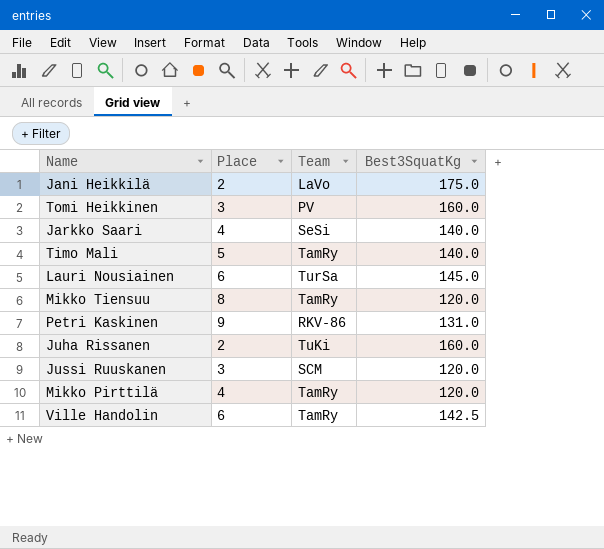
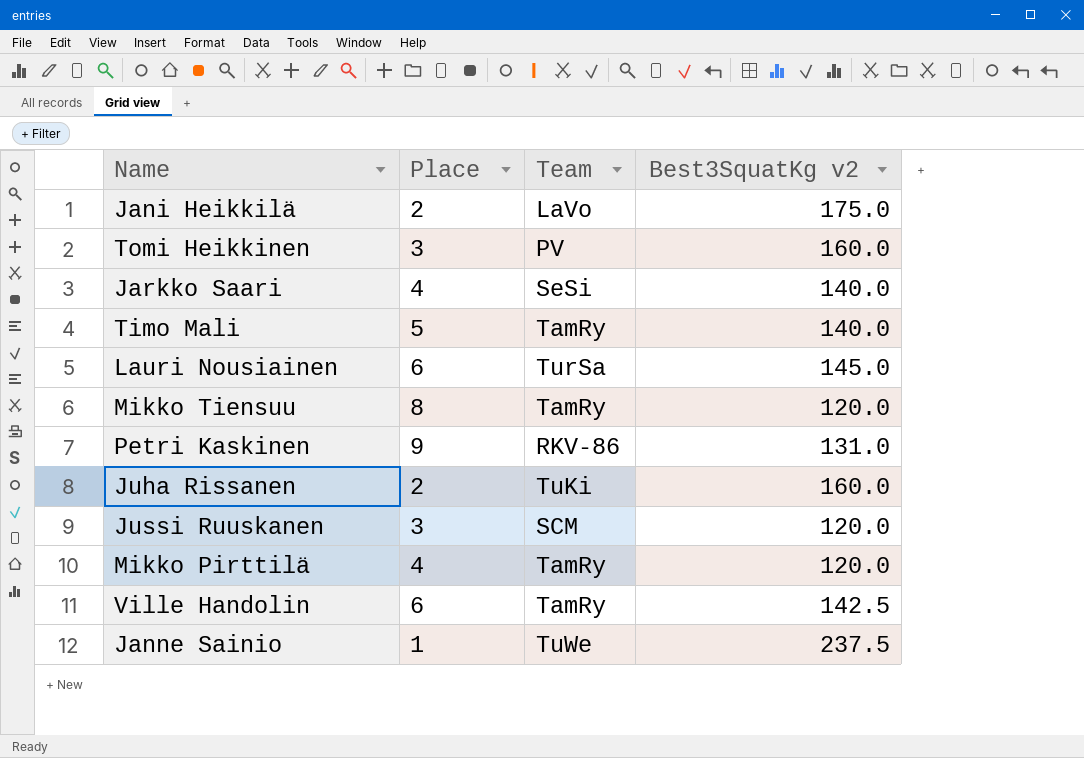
column name: Best3SquatKg -> Best3SquatKg v2
row Janne Sainio: none -> 1 | TuWe | 237.5

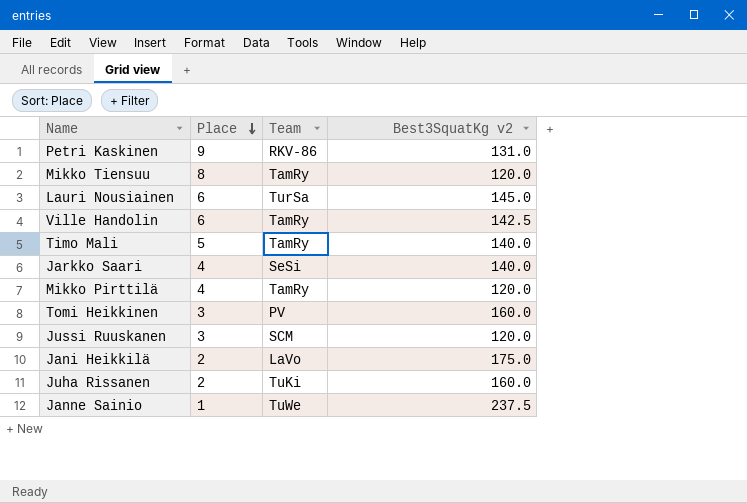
row order: none -> Place descending

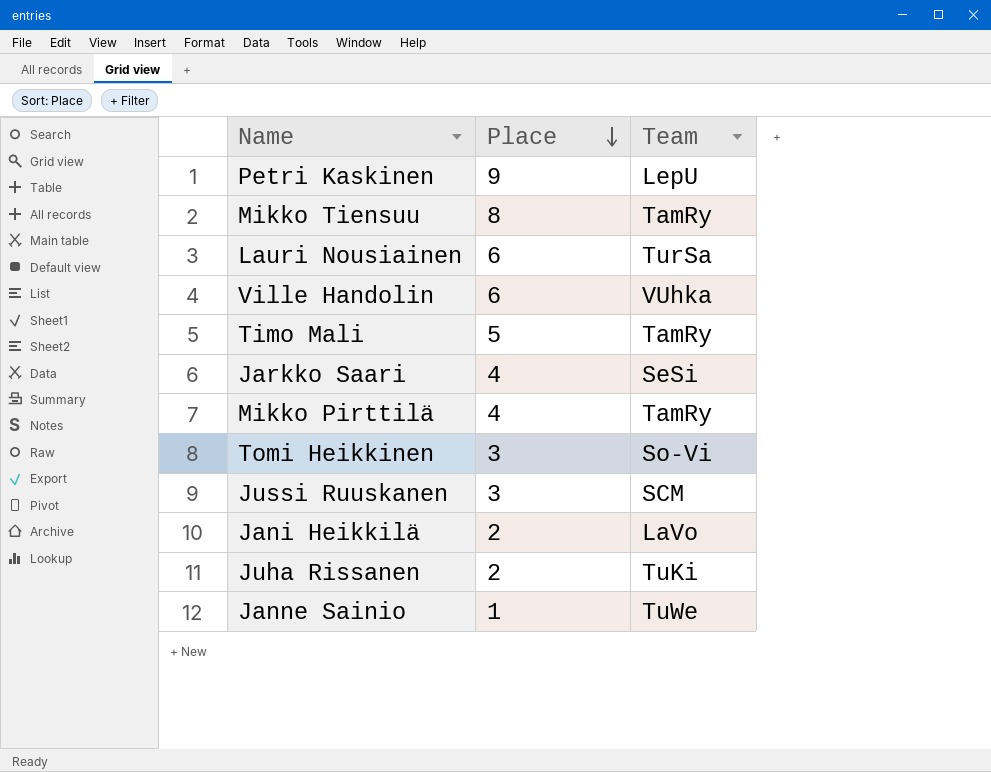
column Best3SquatKg v2 | position: 4 -> none
Petri Kaskinen | Team: RKV-86 -> LepU
Ville Handolin | Team: TamRy -> VUhka
Tomi Heikkinen | Team: PV -> So-Vi

